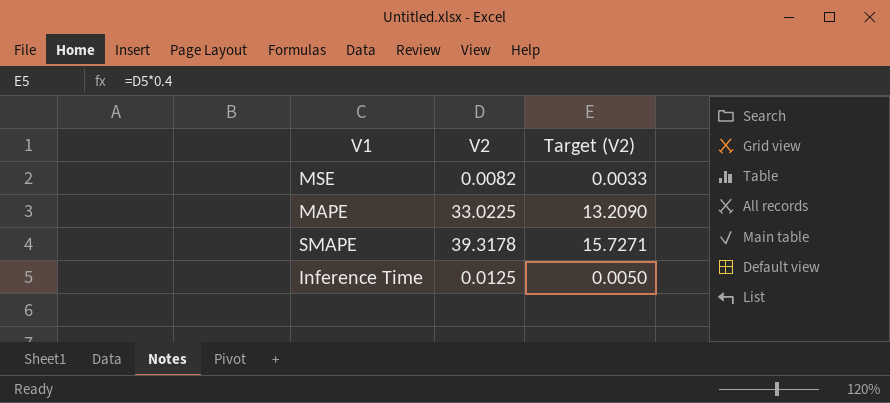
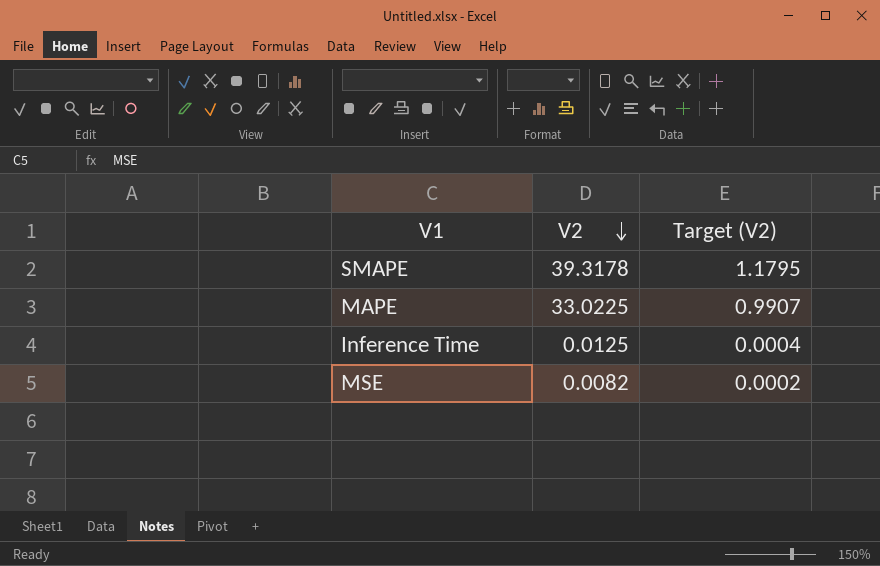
row order: none -> V2 descending
column Target (V2) | formula: [V2] * 0.4 -> [V2] * 0.03

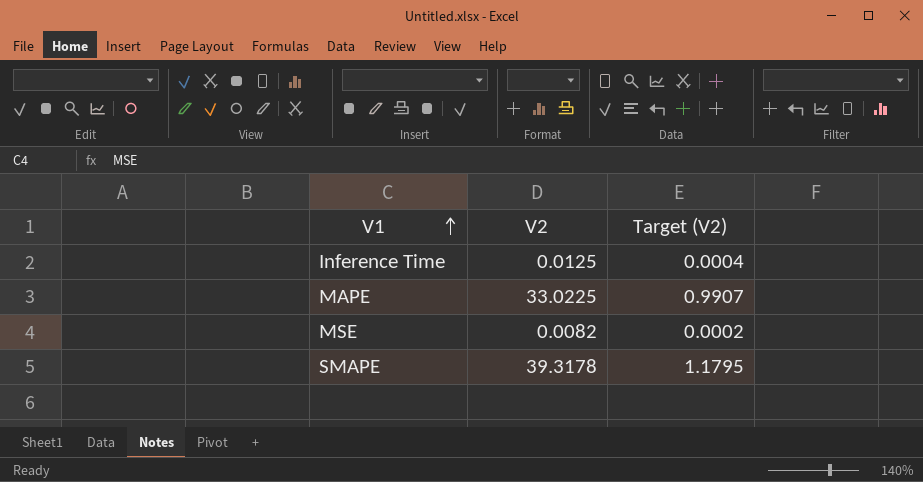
row order: V2 descending -> V1 ascending

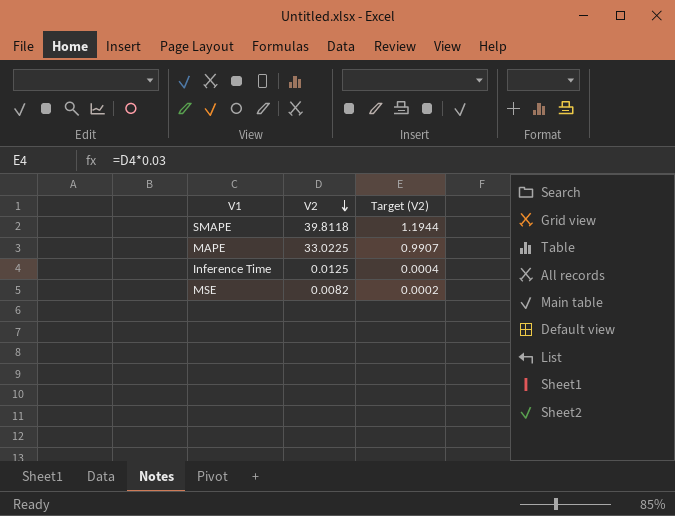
row order: V1 ascending -> V2 descending
SMAPE | V2: 39.3178 -> 39.8118
SMAPE | Target (V2): 1.1795 -> 1.1944

